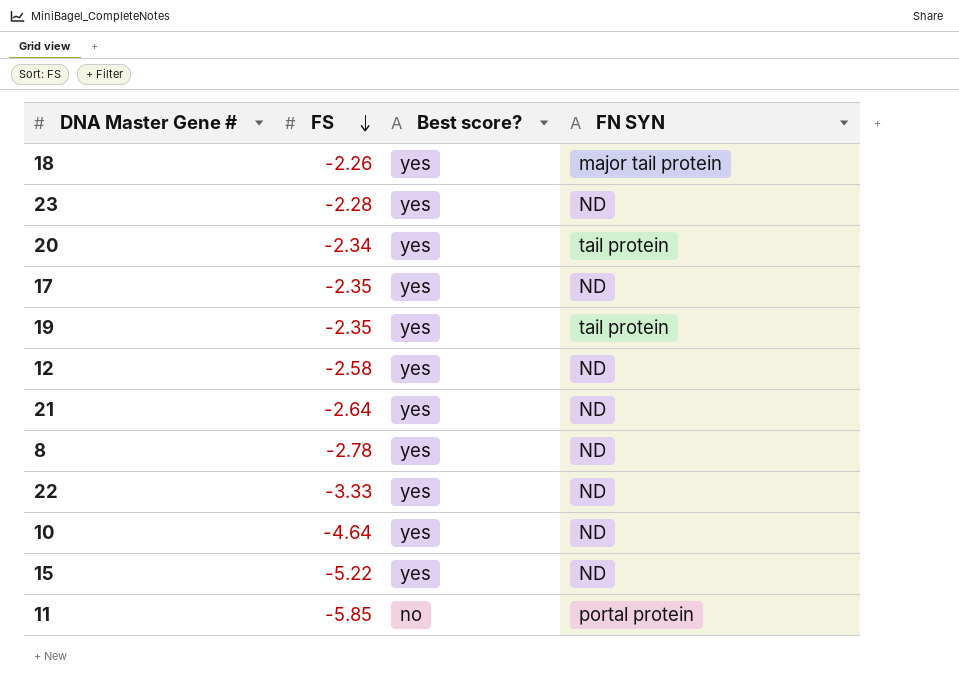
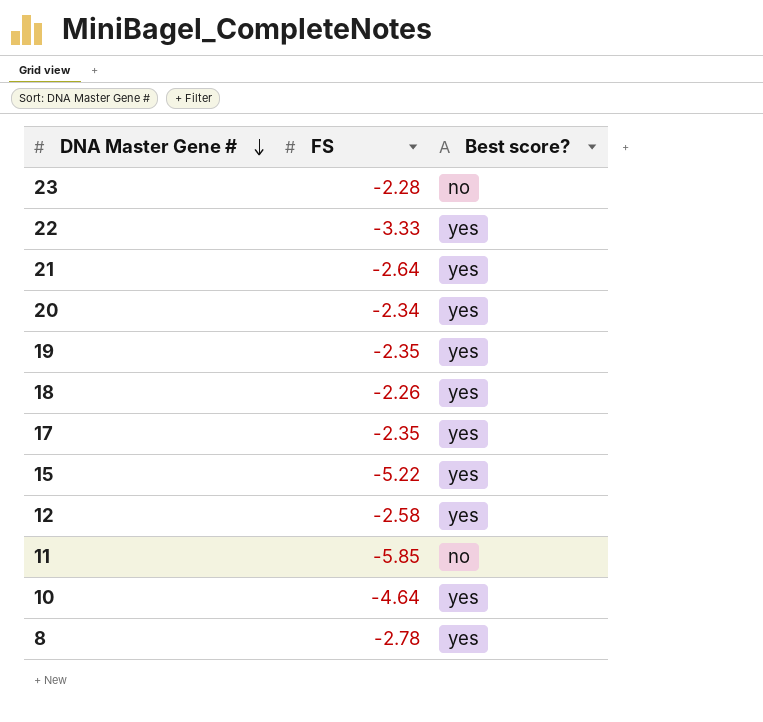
row order: FS descending -> DNA Master Gene # descending
column FN SYN | position: 4 -> none
23 | Best score?: yes -> no

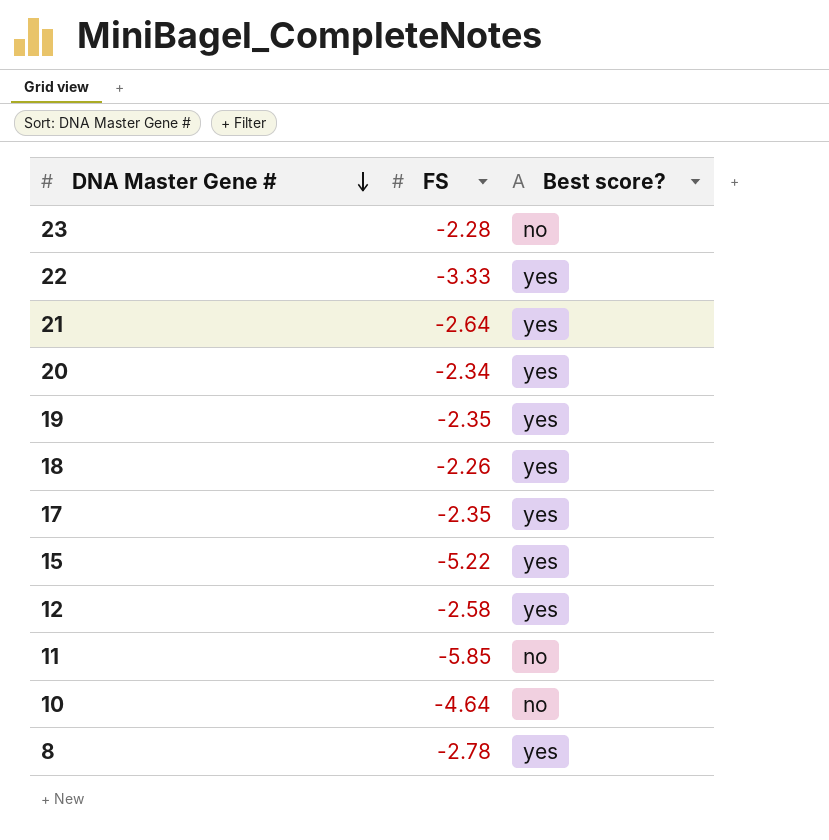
10 | Best score?: yes -> no

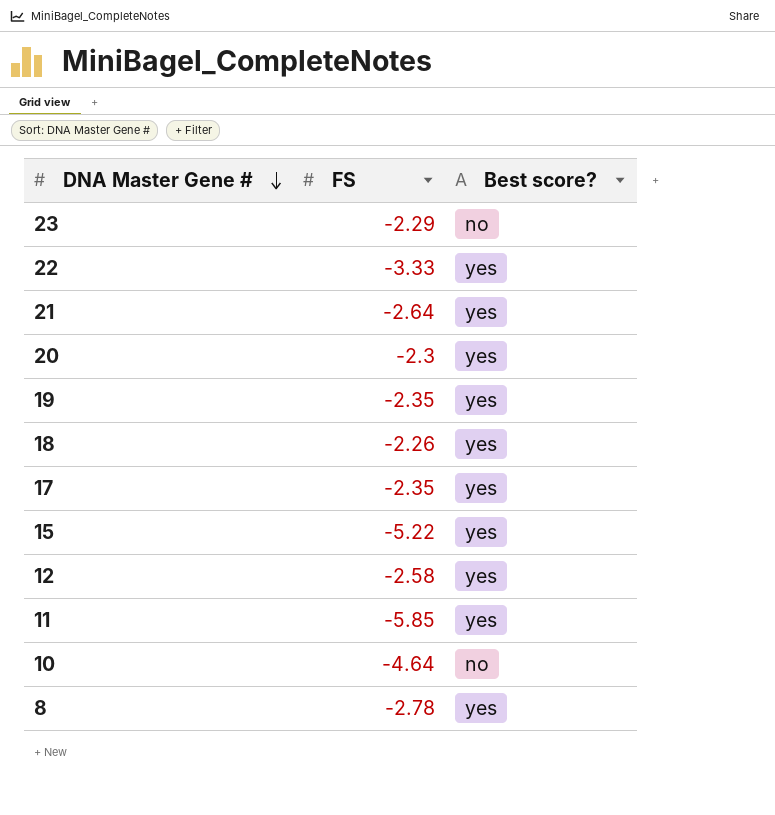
23 | FS: -2.28 -> -2.29
20 | FS: -2.34 -> -2.3
11 | Best score?: no -> yes

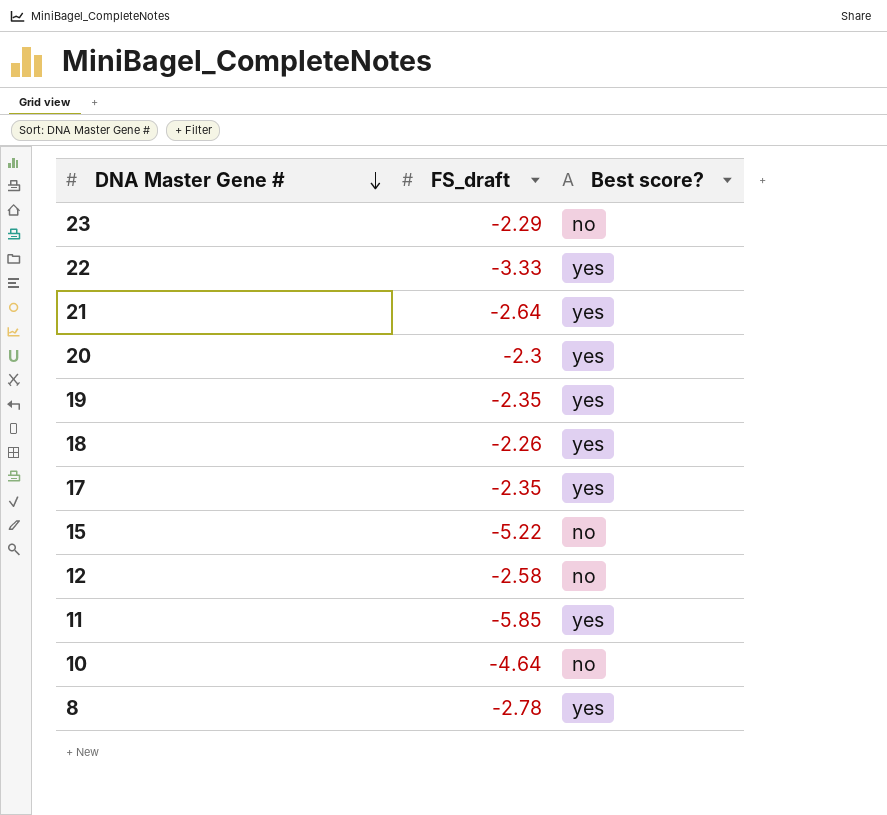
column name: FS -> FS_draft
15 | Best score?: yes -> no
12 | Best score?: yes -> no

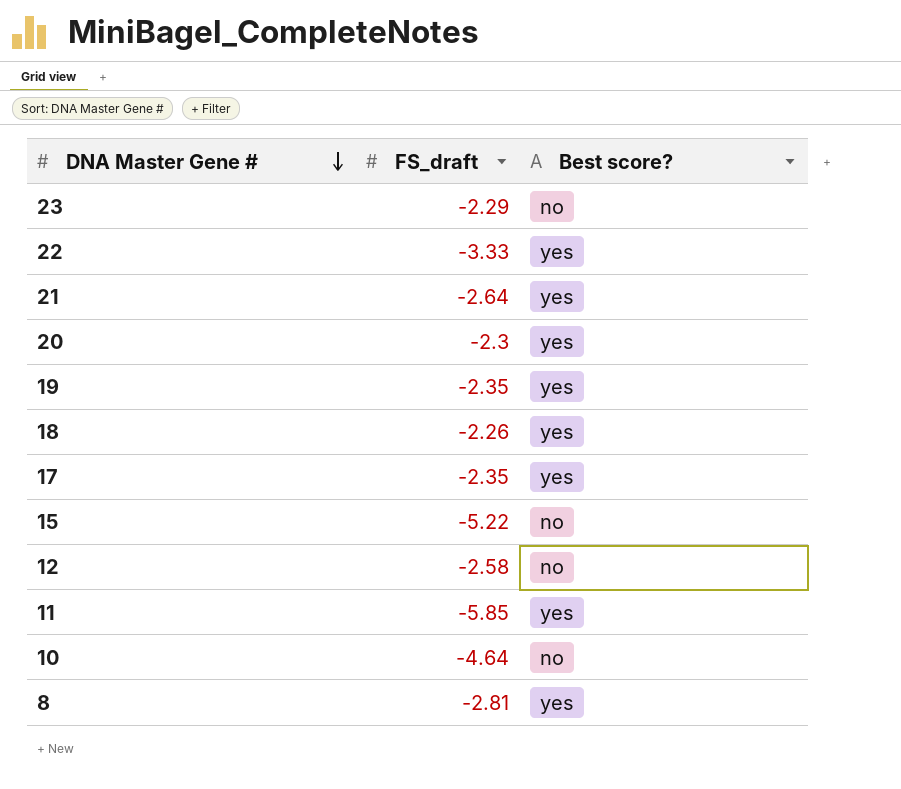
8 | FS_draft: -2.78 -> -2.81

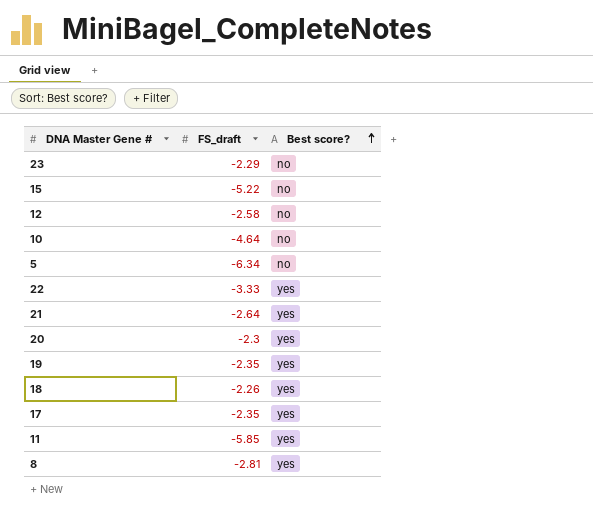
row order: DNA Master Gene # descending -> Best score? ascending
row 5: none -> -6.34 | no

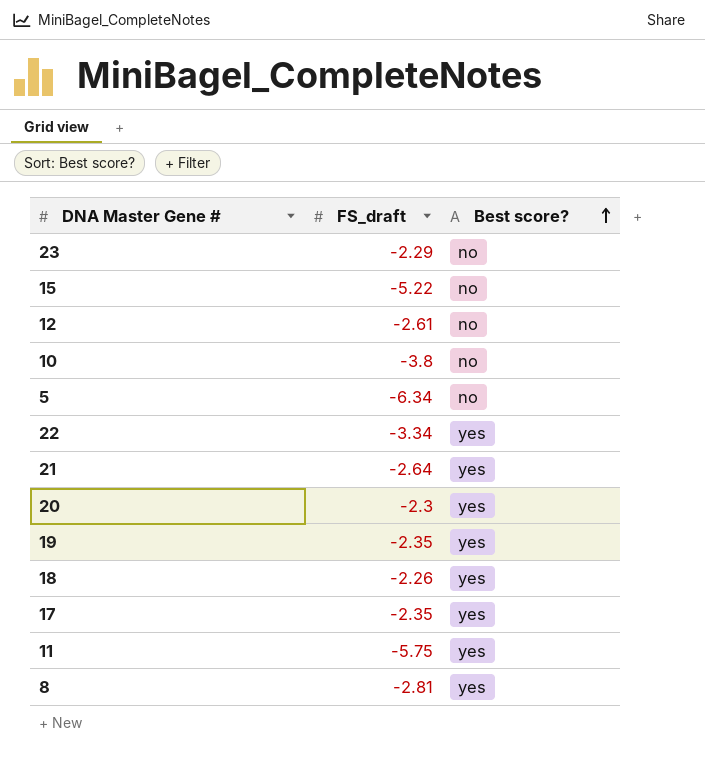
12 | FS_draft: -2.58 -> -2.61
10 | FS_draft: -4.64 -> -3.8
22 | FS_draft: -3.33 -> -3.34
11 | FS_draft: -5.85 -> -5.75

